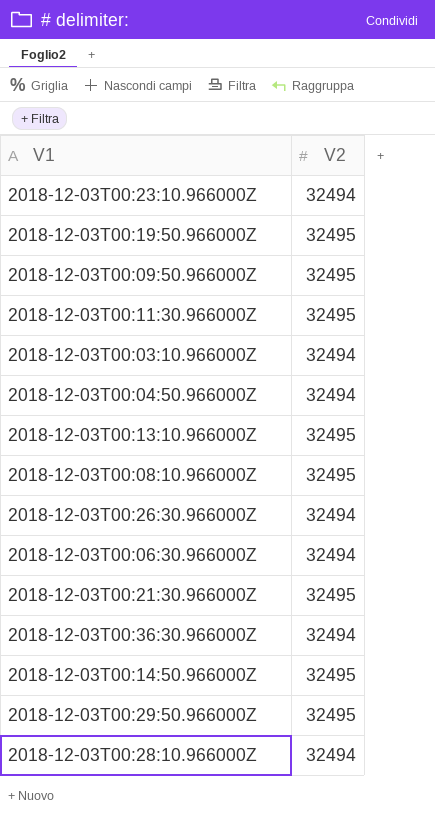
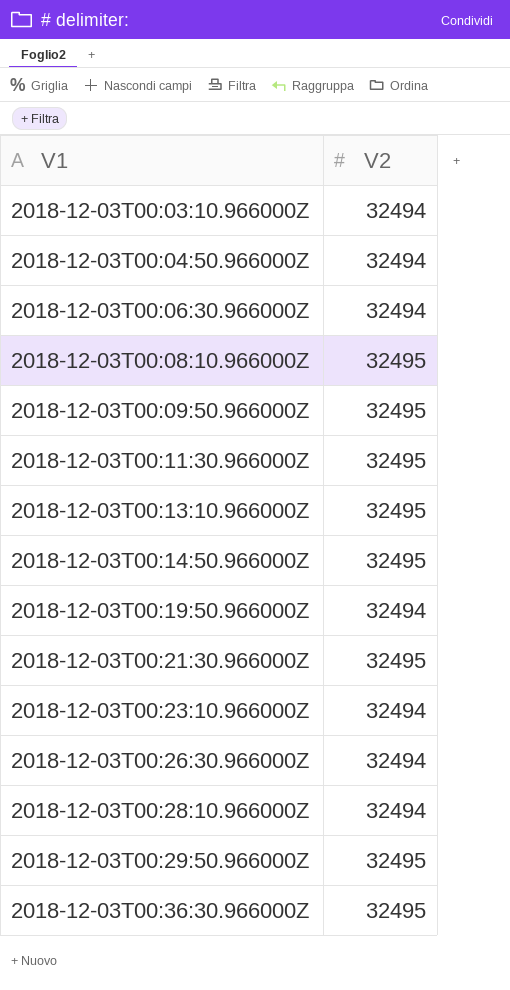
row order: none -> V1 ascending
2018-12-03T00:19:50.966000Z | V2: 32495 -> 32494
2018-12-03T00:36:30.966000Z | V2: 32494 -> 32495

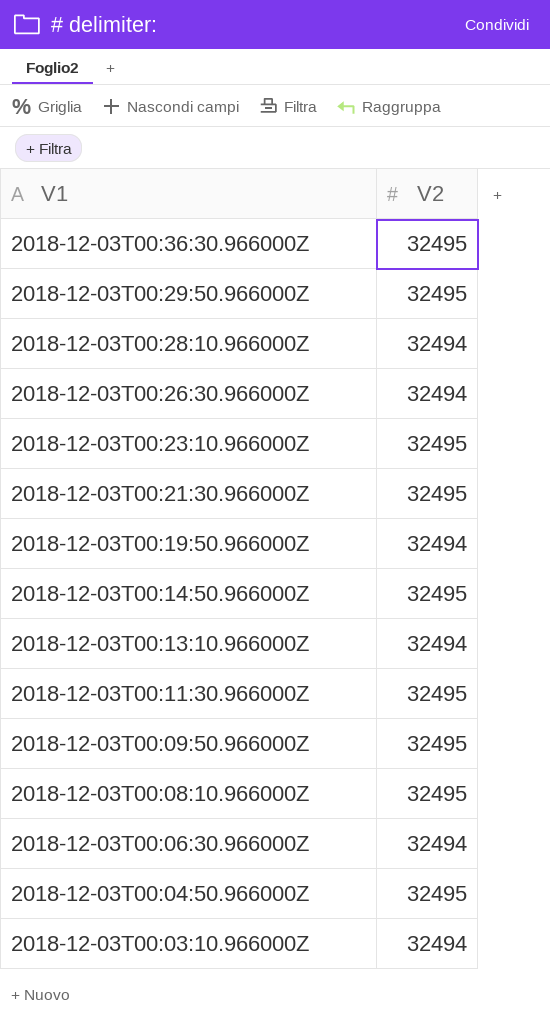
row order: V1 ascending -> V1 descending
2018-12-03T00:23:10.966000Z | V2: 32494 -> 32495
2018-12-03T00:13:10.966000Z | V2: 32495 -> 32494
2018-12-03T00:04:50.966000Z | V2: 32494 -> 32495

